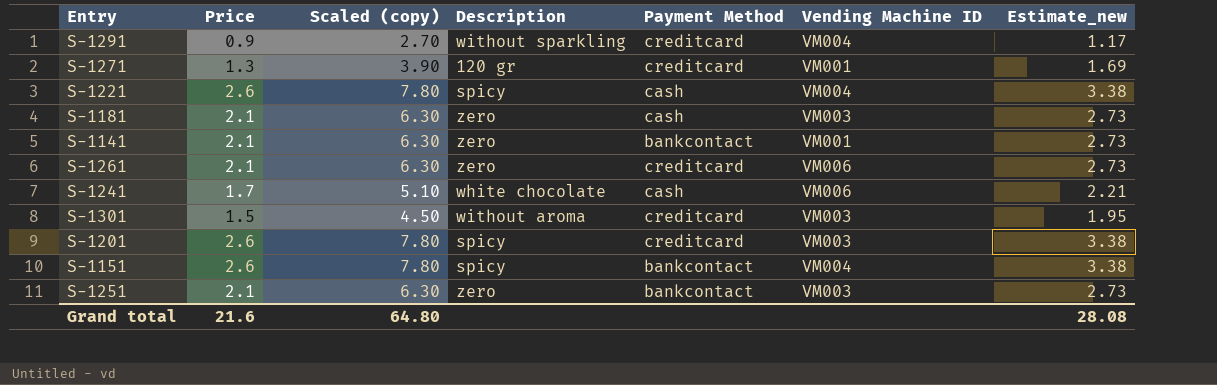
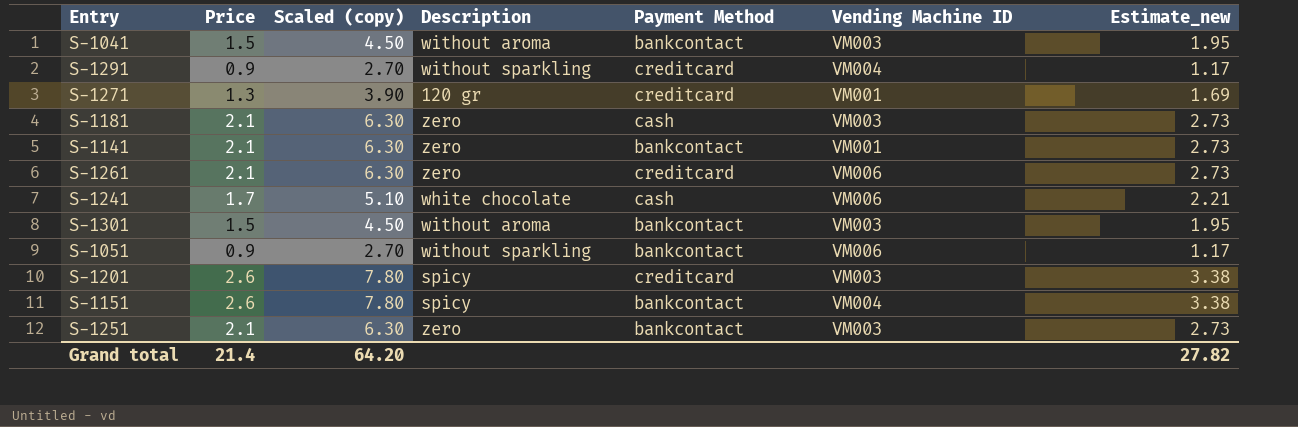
row S-1221: 2.6 | 7.80 | spicy | cash | VM004 | 3.38 -> none
row S-1041: none -> 1.5 | 4.50 | without aroma | bankcontact | VM003 | 1.95
S-1301 | Payment Method: creditcard -> bankcontact
row S-1051: none -> 0.9 | 2.70 | without sparkling | bankcontact | VM006 | 1.17
Grand total | Price: 21.6 -> 21.4
Grand total | Scaled (copy): 64.80 -> 64.20
Grand total | Estimate_new: 28.08 -> 27.82

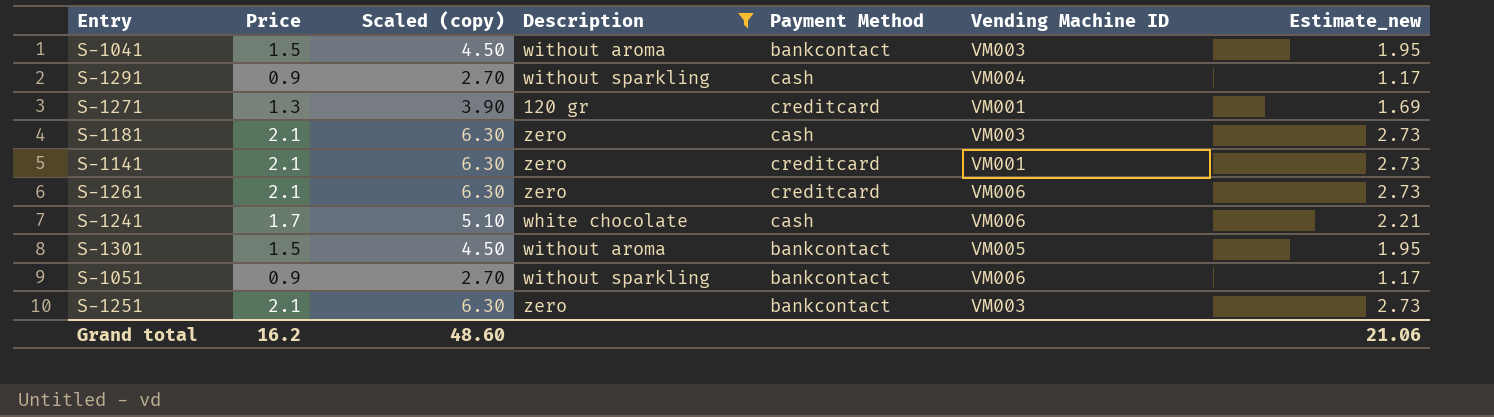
filter: none -> Description != spicy
S-1291 | Payment Method: creditcard -> cash
S-1141 | Payment Method: bankcontact -> creditcard
S-1301 | Vending Machine ID: VM003 -> VM005
Grand total | Price: 21.4 -> 16.2
Grand total | Scaled (copy): 64.20 -> 48.60
Grand total | Estimate_new: 27.82 -> 21.06

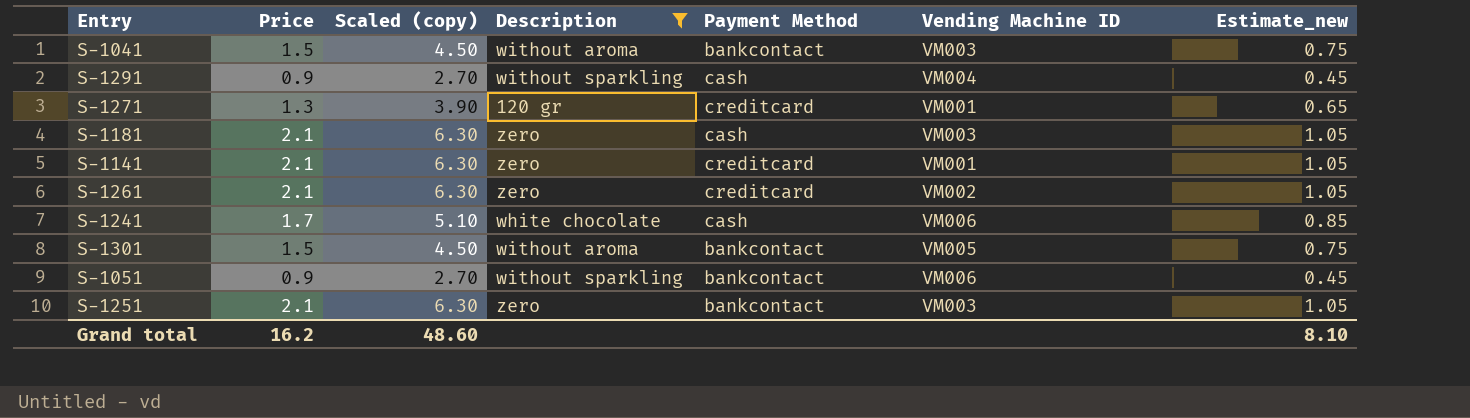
column Estimate_new | formula: [Price] * 1.3 -> [Price] * 0.5
S-1261 | Vending Machine ID: VM006 -> VM002
Grand total | Estimate_new: 21.06 -> 8.10

